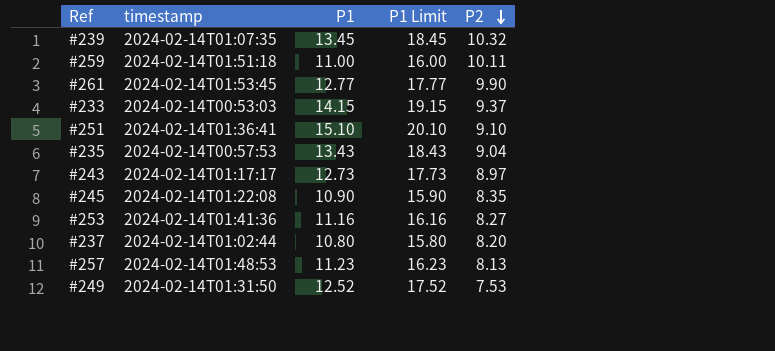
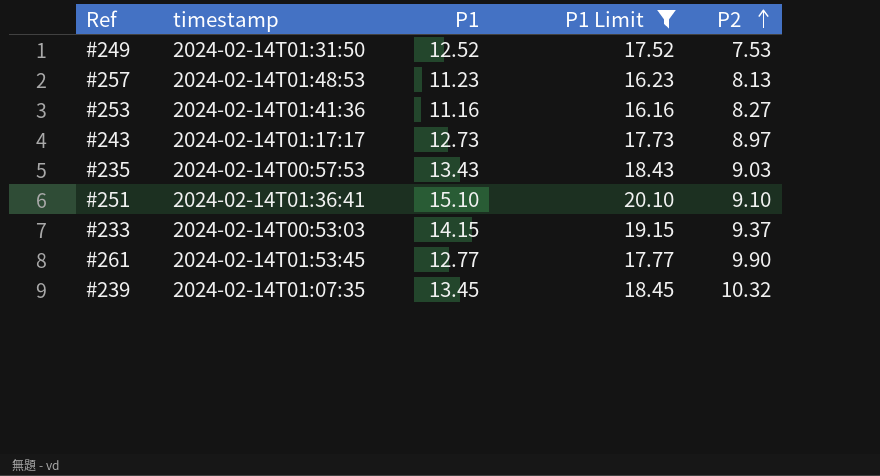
filter: none -> P1 Limit >= 16.16
row order: P2 descending -> P2 ascending
#235 | P2: 9.04 -> 9.03

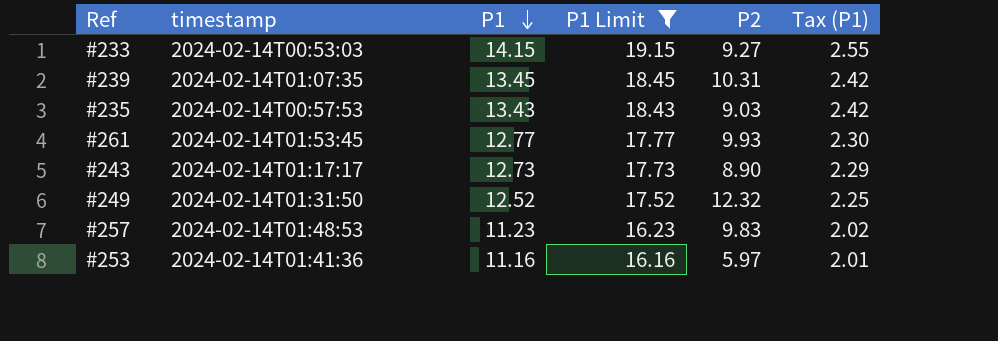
row order: P2 ascending -> P1 descending
column Tax (P1) | formula: none -> [P1] * 0.18
row #251: 2024-02-14T01:36:41 | 15.10 | 20.10 | 9.10 -> none
#233 | P2: 9.37 -> 9.27
#239 | P2: 10.32 -> 10.31
#261 | P2: 9.90 -> 9.93
#243 | P2: 8.97 -> 8.90
#249 | P2: 7.53 -> 12.32
#257 | P2: 8.13 -> 9.83
#253 | P2: 8.27 -> 5.97

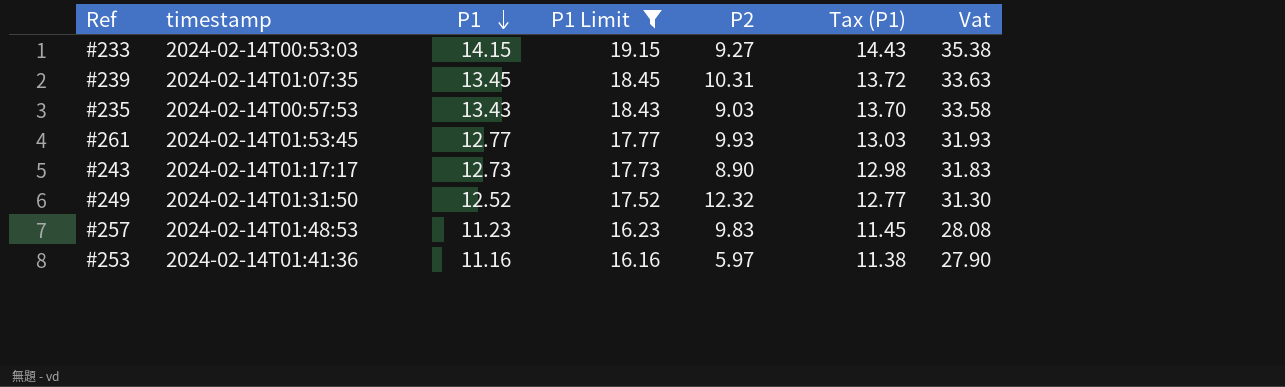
column Tax (P1) | formula: [P1] * 0.18 -> [P1] * 1.02
column Vat | formula: none -> [P1] * 2.5

